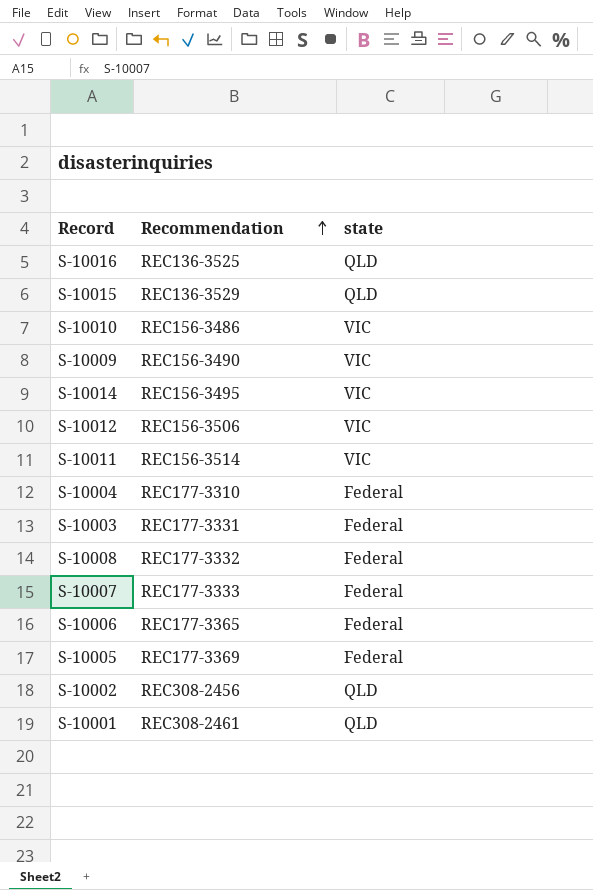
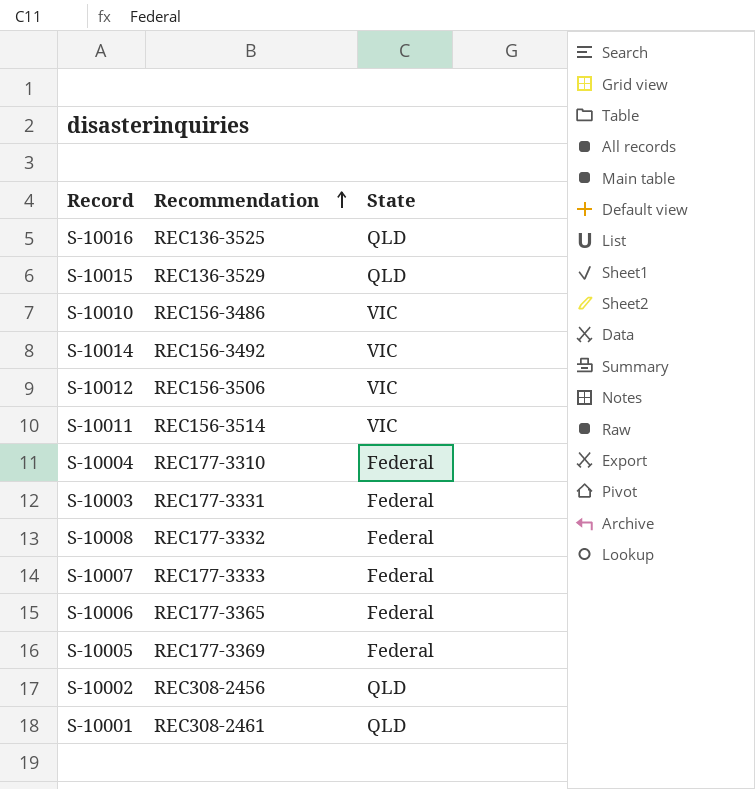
column name: state -> State
row S-10009: REC156-3490 | VIC -> none
S-10014 | Recommendation: REC156-3495 -> REC156-3492

